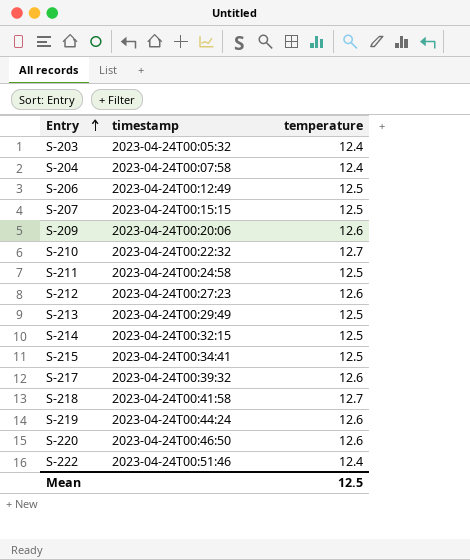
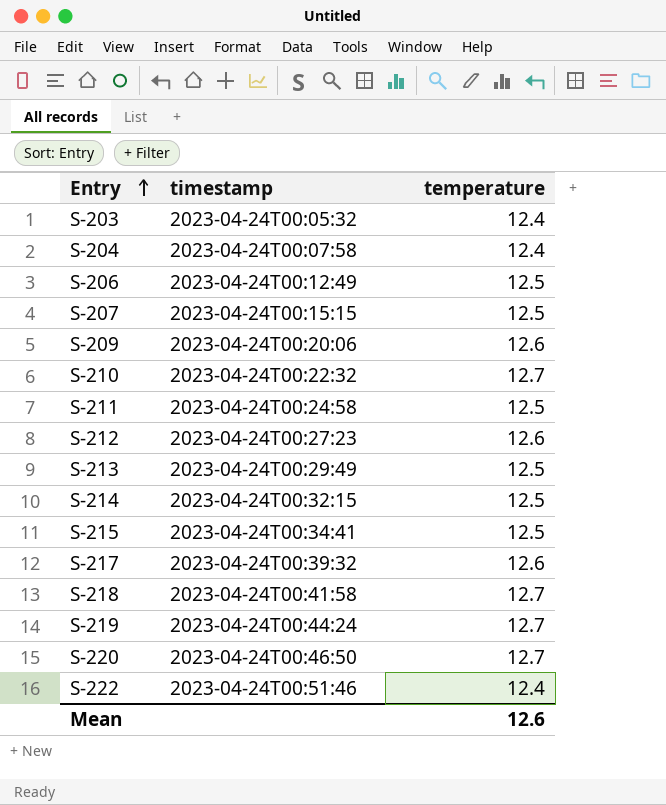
S-219 | temperature: 12.6 -> 12.7
S-220 | temperature: 12.6 -> 12.7
Mean | temperature: 12.5 -> 12.6

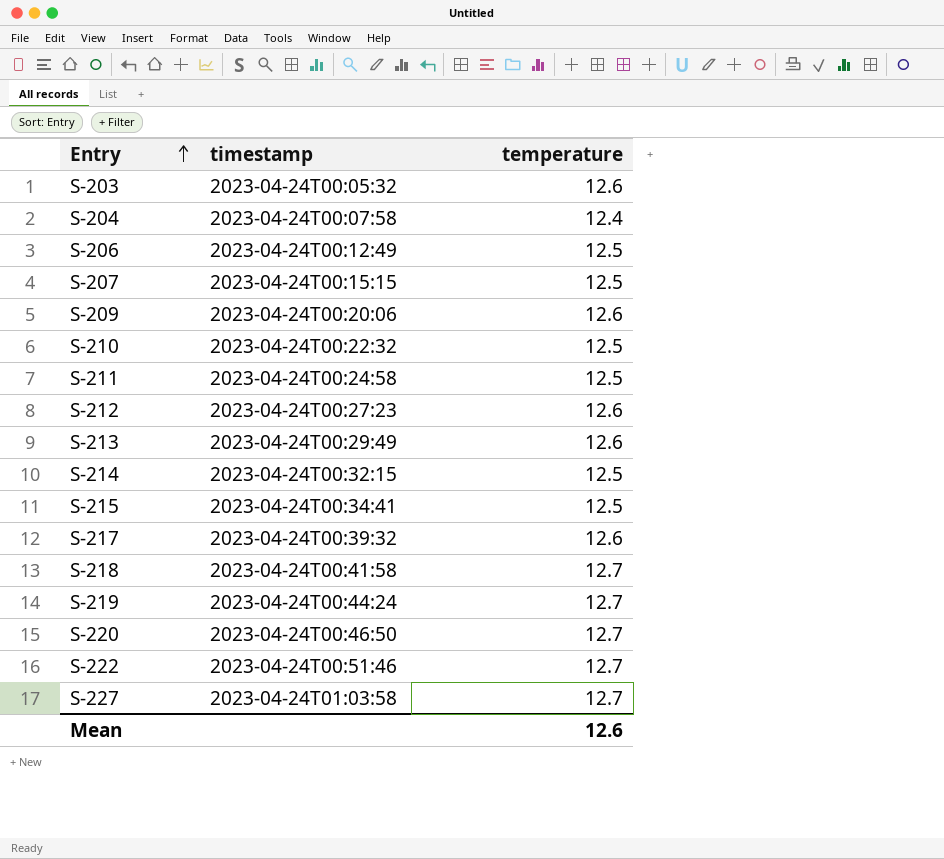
S-203 | temperature: 12.4 -> 12.6
S-210 | temperature: 12.7 -> 12.5
S-213 | temperature: 12.5 -> 12.6
S-222 | temperature: 12.4 -> 12.7
row S-227: none -> 2023-04-24T01:03:58 | 12.7

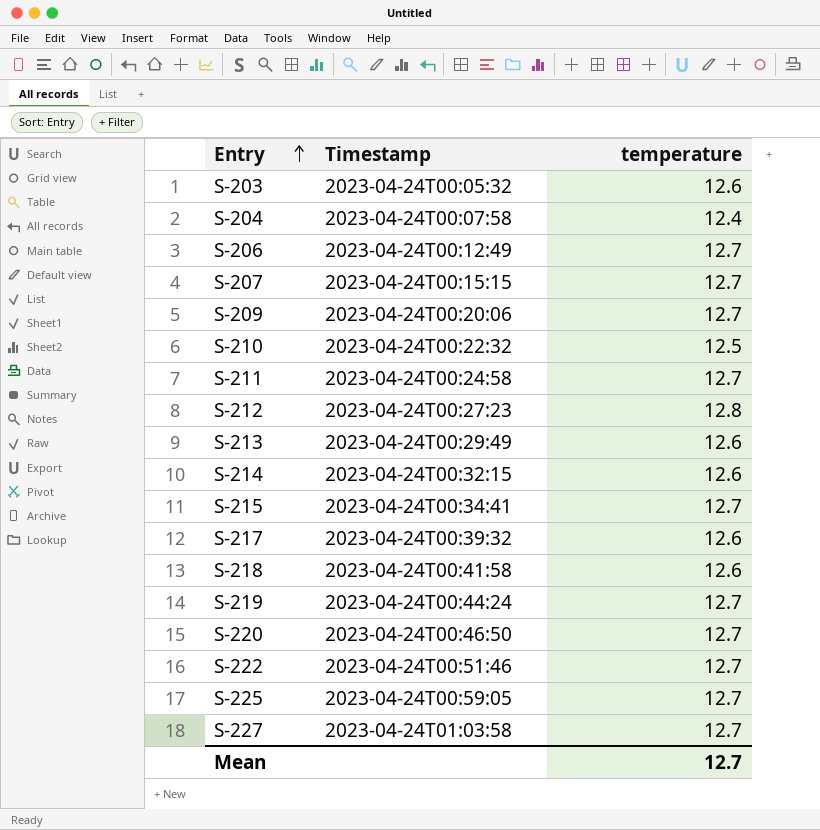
column name: timestamp -> Timestamp
S-206 | temperature: 12.5 -> 12.7
S-207 | temperature: 12.5 -> 12.7
S-209 | temperature: 12.6 -> 12.7
S-211 | temperature: 12.5 -> 12.7
S-212 | temperature: 12.6 -> 12.8
S-214 | temperature: 12.5 -> 12.6
S-215 | temperature: 12.5 -> 12.7
S-218 | temperature: 12.7 -> 12.6
row S-225: none -> 2023-04-24T00:59:05 | 12.7
Mean | temperature: 12.6 -> 12.7

